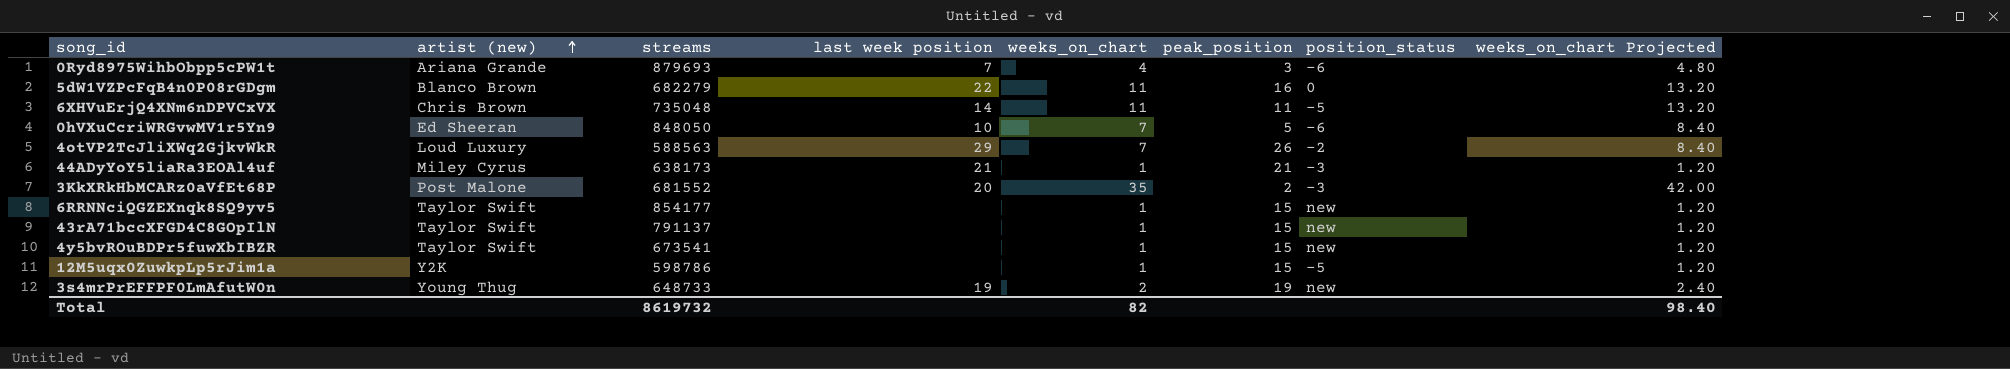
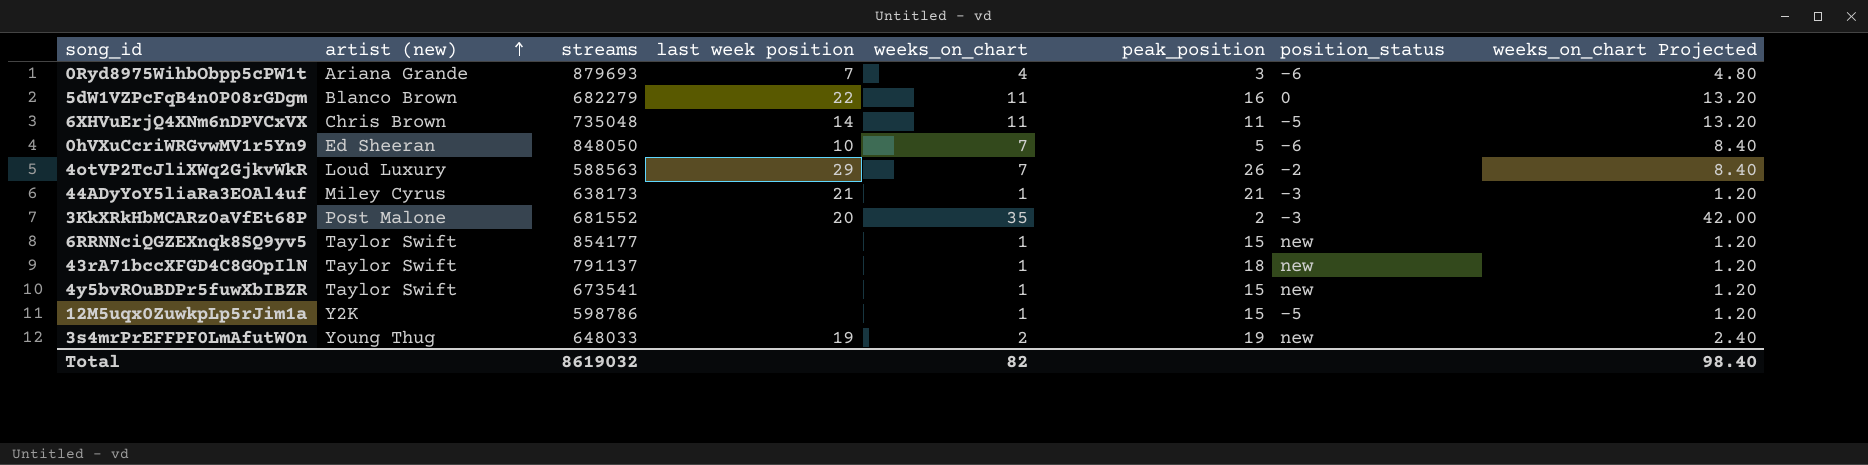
43rA71bccXFGD4C8GOpIlN | peak_position: 15 -> 18
3s4mrPrEFFPF0LmAfutW0n | streams: 648733 -> 648033
Total | streams: 8619732 -> 8619032

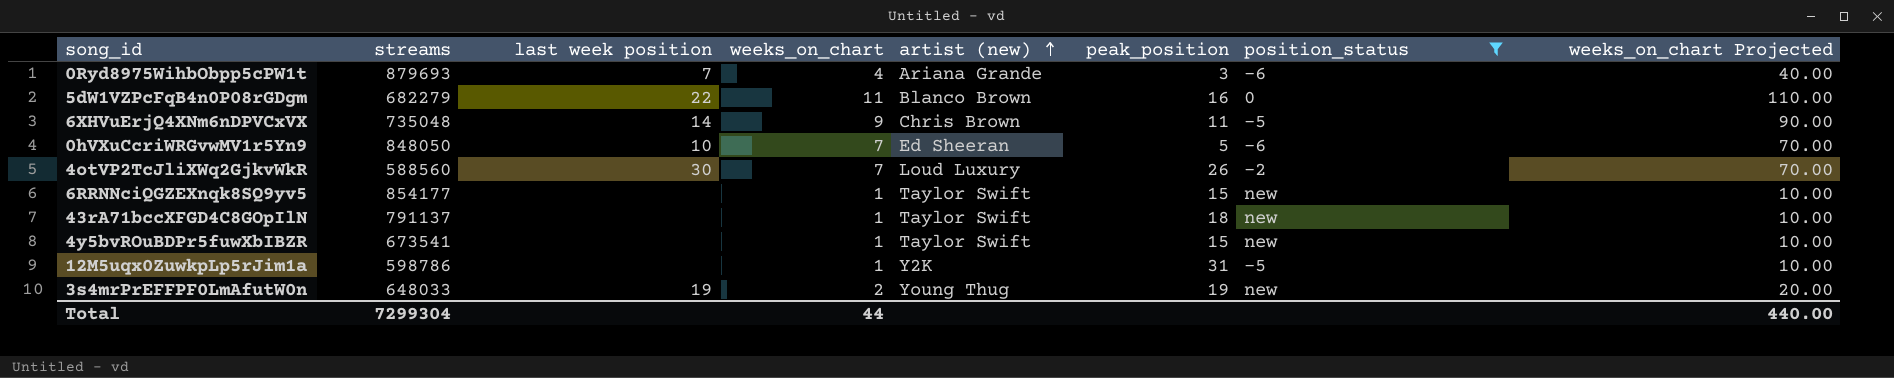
filter: none -> position_status != -3
column artist (new) | position: 2 -> 5
column weeks_on_chart Projected | formula: [weeks_on_chart] * 1.2 -> [weeks_on_chart] * 10
6XHVuErjQ4XNm6nDPVCxVX | weeks_on_chart: 11 -> 9
4otVP2TcJliXWq2GjkvWkR | streams: 588563 -> 588560
4otVP2TcJliXWq2GjkvWkR | last week position: 29 -> 30
12M5uqx0ZuwkpLp5rJim1a | peak_position: 15 -> 31
Total | streams: 8619032 -> 7299304
Total | weeks_on_chart: 82 -> 44
Total | weeks_on_chart Projected: 98.40 -> 440.00

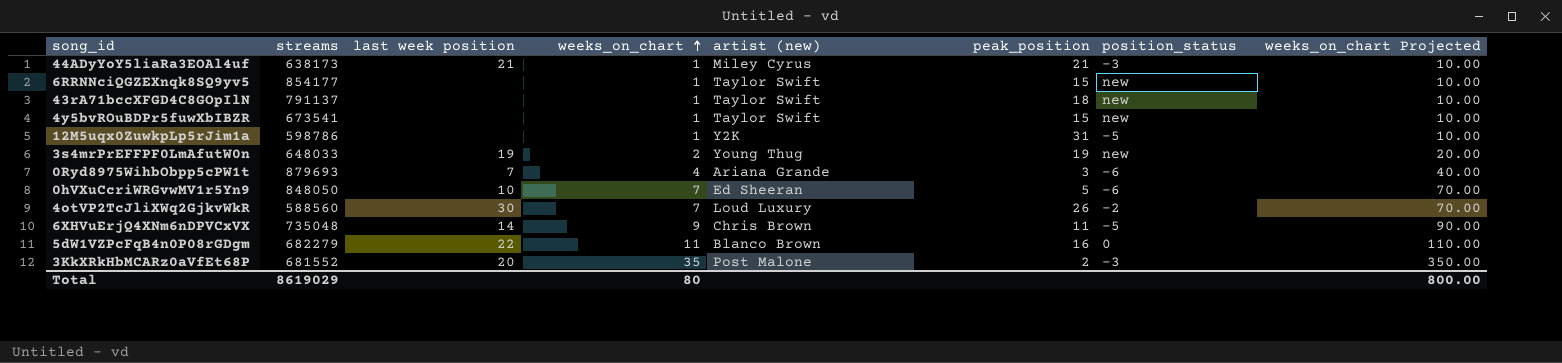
filter: position_status != -3 -> none
row order: artist (new) ascending -> weeks_on_chart ascending
Total | streams: 7299304 -> 8619029
Total | weeks_on_chart: 44 -> 80
Total | weeks_on_chart Projected: 440.00 -> 800.00

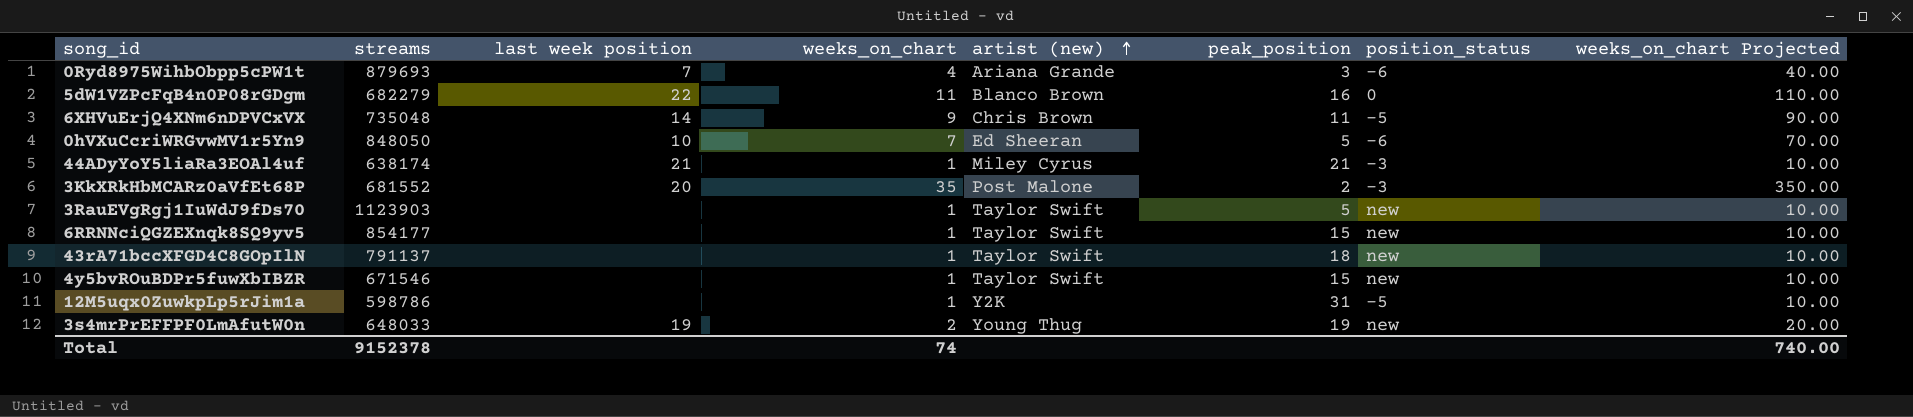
row order: weeks_on_chart ascending -> artist (new) ascending
row 4otVP2TcJliXWq2GjkvWkR: 588560 | 30 | 7 | Loud Luxury | 26 | -2 | 70.00 -> none
44ADyYoY5liaRa3EOAl4uf | streams: 638173 -> 638174
row 3RauEVgRgj1IuWdJ9fDs70: none -> 1123903 | none | 1 | Taylor Swift | 5 | new | 10.00
4y5bvROuBDPr5fuwXbIBZR | streams: 673541 -> 671546
Total | streams: 8619029 -> 9152378
Total | weeks_on_chart: 80 -> 74
Total | weeks_on_chart Projected: 800.00 -> 740.00

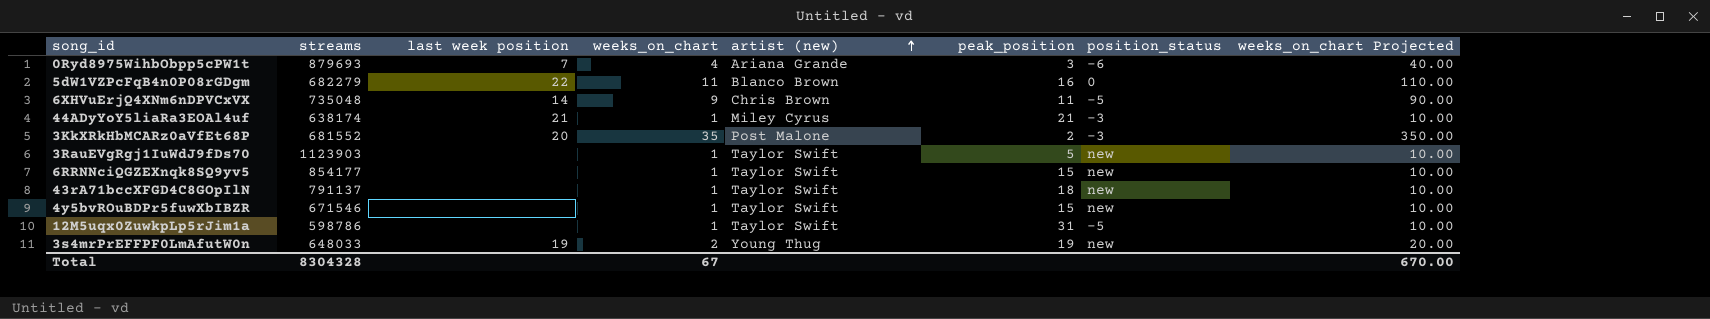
row 0hVXuCcriWRGvwMV1r5Yn9: 848050 | 10 | 7 | Ed Sheeran | 5 | -6 | 70.00 -> none
12M5uqx0ZuwkpLp5rJim1a | artist (new): Y2K -> Taylor Swift
Total | streams: 9152378 -> 8304328
Total | weeks_on_chart: 74 -> 67
Total | weeks_on_chart Projected: 740.00 -> 670.00

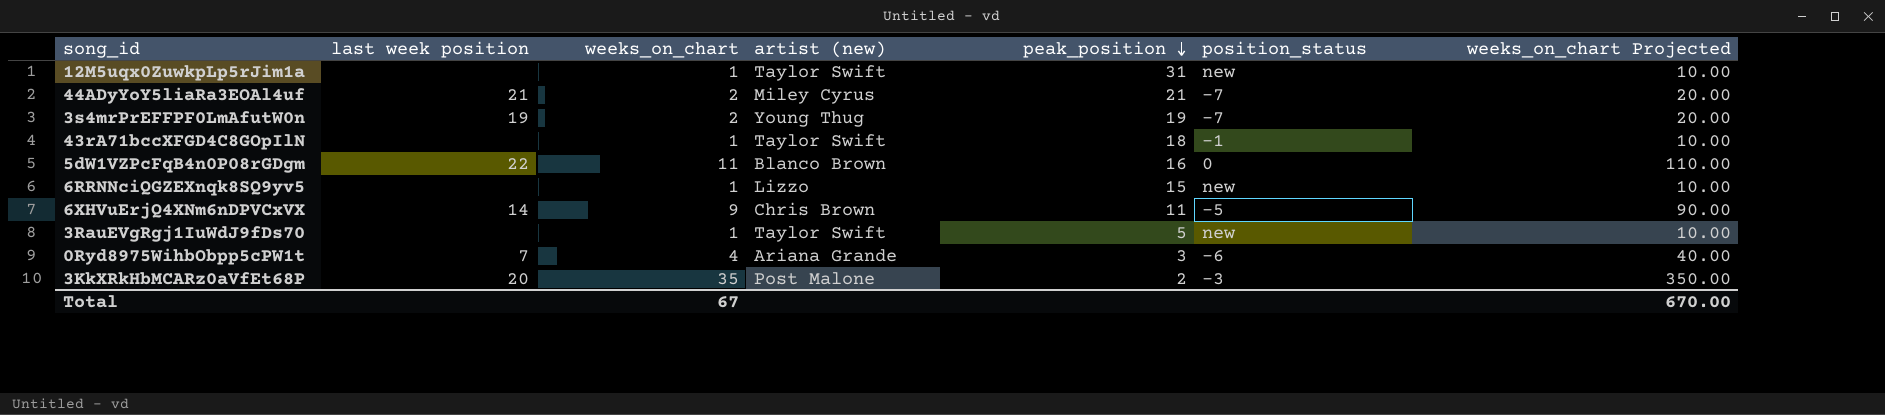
row order: artist (new) ascending -> peak_position descending
column streams | position: 2 -> none
row 4y5bvROuBDPr5fuwXbIBZR: 671546 | none | 1 | Taylor Swift | 15 | new | 10.00 -> none
12M5uqx0ZuwkpLp5rJim1a | position_status: -5 -> new
44ADyYoY5liaRa3EOAl4uf | weeks_on_chart: 1 -> 2
44ADyYoY5liaRa3EOAl4uf | position_status: -3 -> -7
44ADyYoY5liaRa3EOAl4uf | weeks_on_chart Projected: 10.00 -> 20.00
3s4mrPrEFFPF0LmAfutW0n | position_status: new -> -7
43rA71bccXFGD4C8GOpIlN | position_status: new -> -1
6RRNNciQGZEXnqk8SQ9yv5 | artist (new): Taylor Swift -> Lizzo

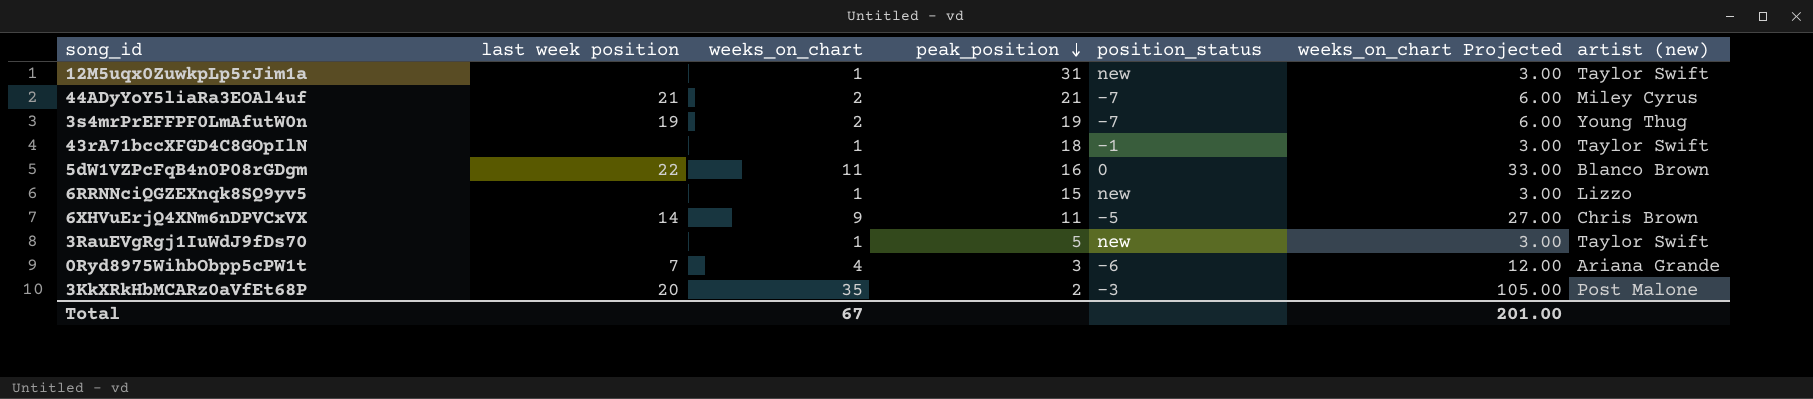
column weeks_on_chart Projected | formula: [weeks_on_chart] * 10 -> [weeks_on_chart] * 3
column artist (new) | position: 4 -> 7
Total | weeks_on_chart Projected: 670.00 -> 201.00

